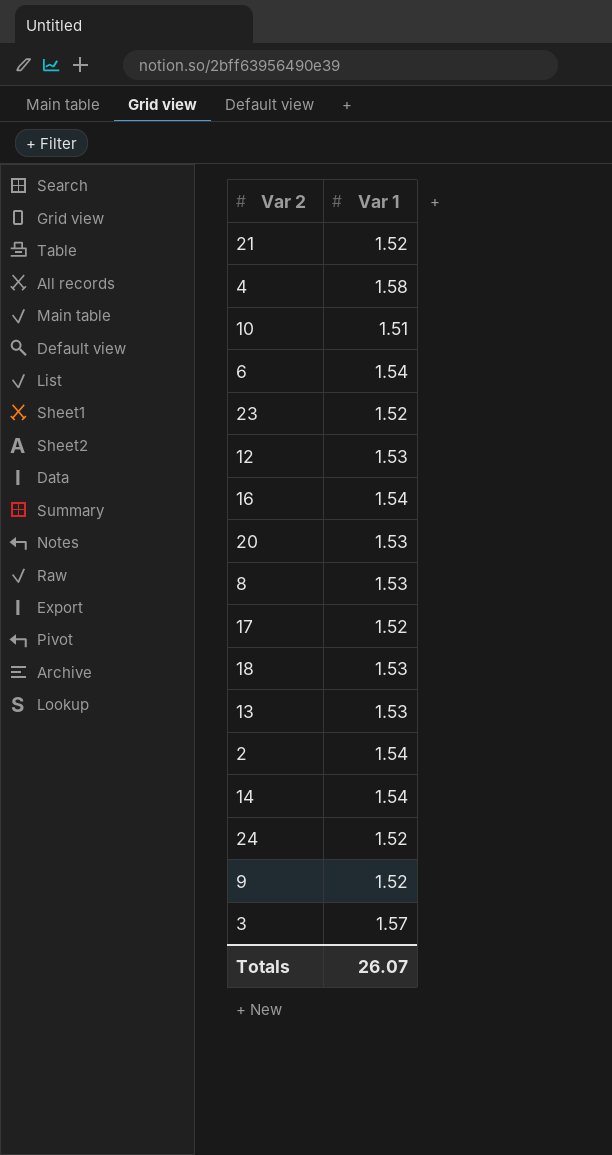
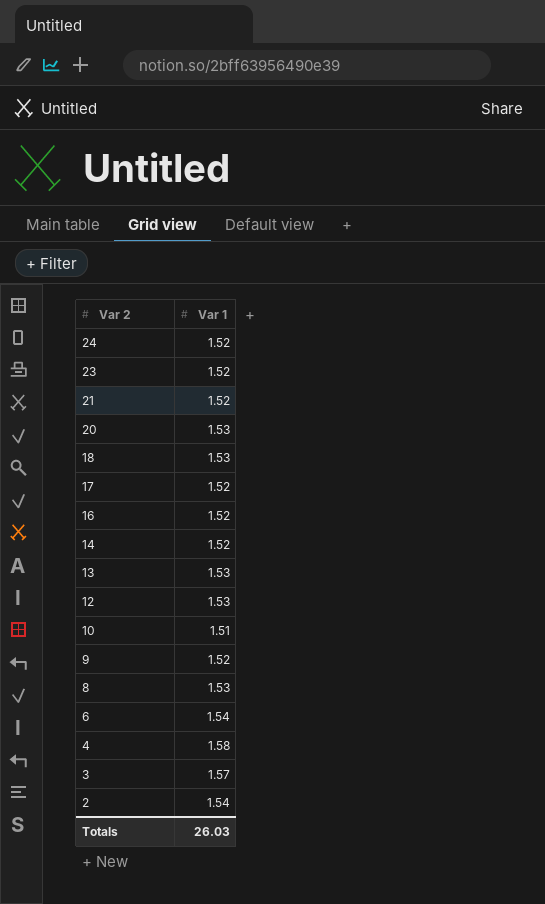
row order: none -> Var 2 descending
16 | Var 1: 1.54 -> 1.52
14 | Var 1: 1.54 -> 1.52
Totals | Var 1: 26.07 -> 26.03

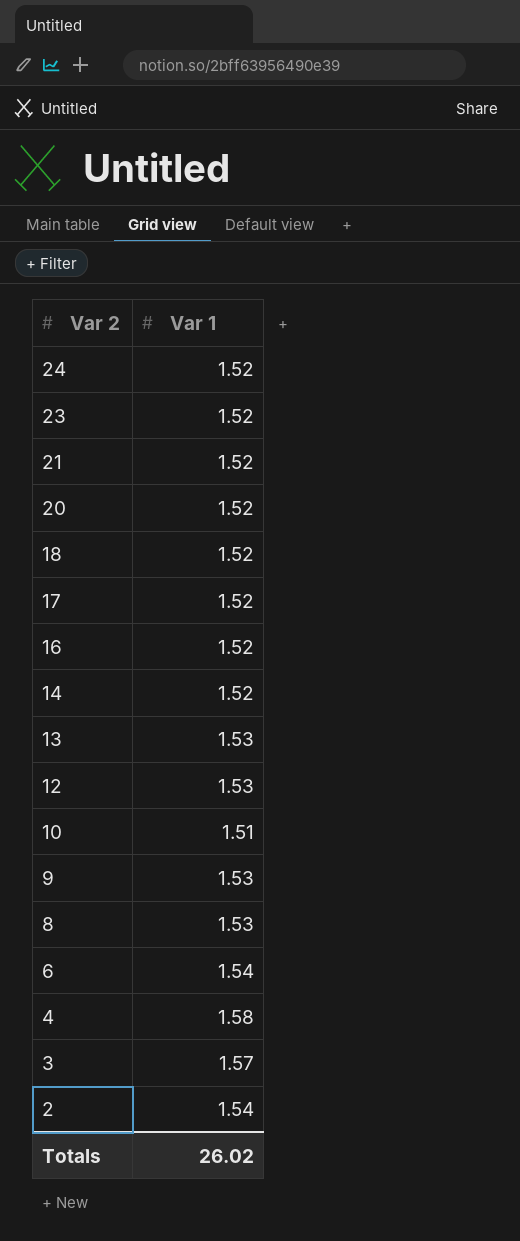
20 | Var 1: 1.53 -> 1.52
18 | Var 1: 1.53 -> 1.52
9 | Var 1: 1.52 -> 1.53
Totals | Var 1: 26.03 -> 26.02

